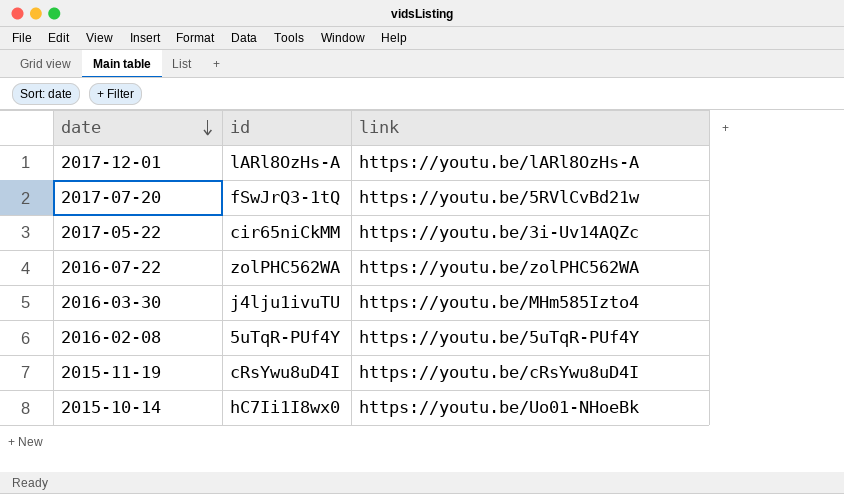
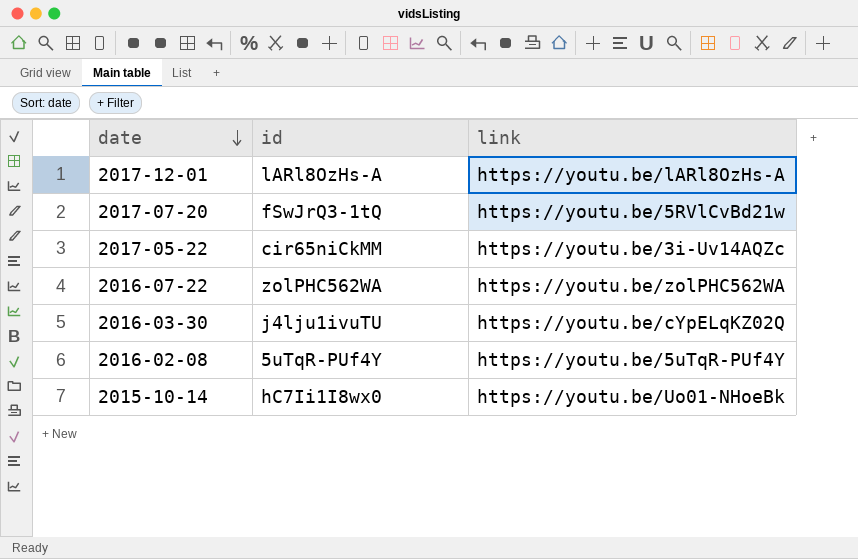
row 2015-11-19: cRsYwu8uD4I | https://youtu.be/cRsYwu8uD4I -> none
2016-03-30 | link: https://youtu.be/MHm585Izto4 -> https://youtu.be/cYpELqKZ02Q

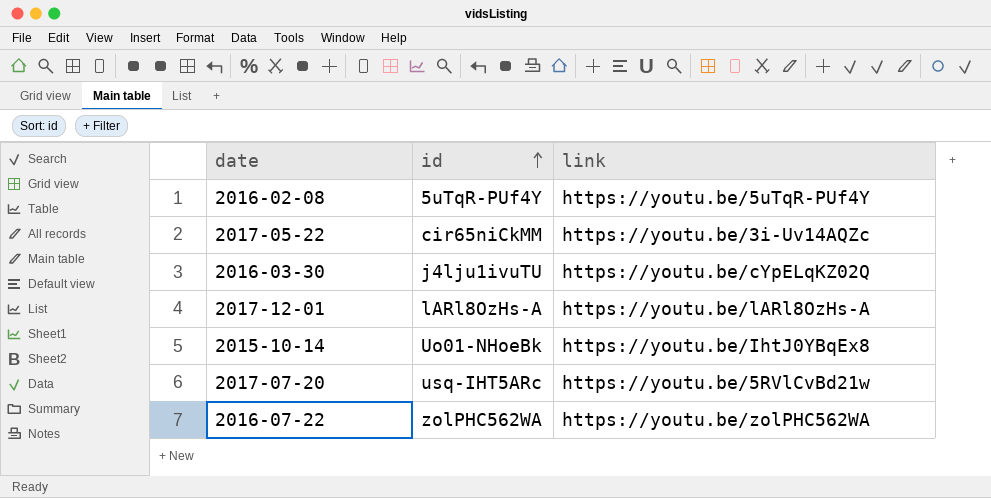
row order: date descending -> id ascending
2015-10-14 | id: hC7Ii1I8wx0 -> Uo01-NHoeBk
2015-10-14 | link: https://youtu.be/Uo01-NHoeBk -> https://youtu.be/IhtJ0YBqEx8
2017-07-20 | id: fSwJrQ3-1tQ -> usq-IHT5ARc

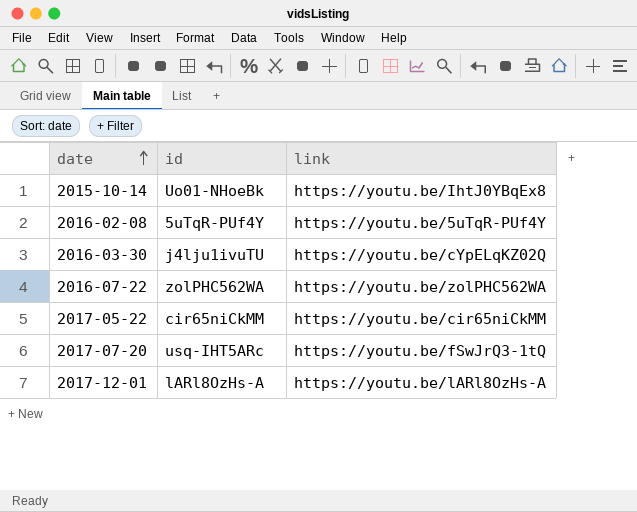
row order: id ascending -> date ascending
2017-05-22 | link: https://youtu.be/3i-Uv14AQZc -> https://youtu.be/cir65niCkMM
2017-07-20 | link: https://youtu.be/5RVlCvBd21w -> https://youtu.be/fSwJrQ3-1tQ

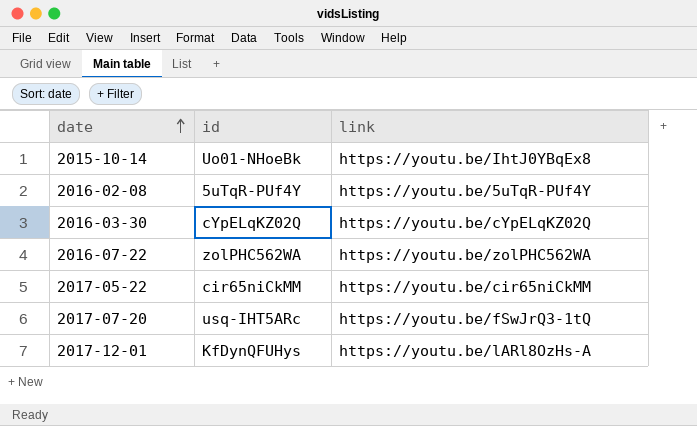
2016-03-30 | id: j4lju1ivuTU -> cYpELqKZ02Q
2017-12-01 | id: lARl8OzHs-A -> KfDynQFUHys

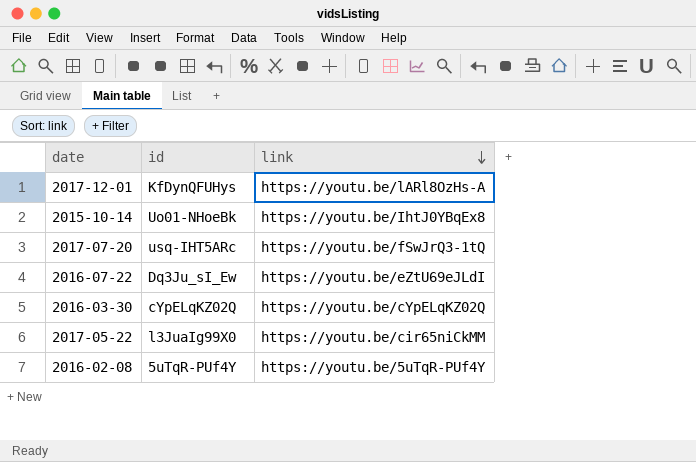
row order: date ascending -> link descending
2016-07-22 | id: zolPHC562WA -> Dq3Ju_sI_Ew
2016-07-22 | link: https://youtu.be/zolPHC562WA -> https://youtu.be/eZtU69eJLdI
2017-05-22 | id: cir65niCkMM -> l3JuaIg99X0

